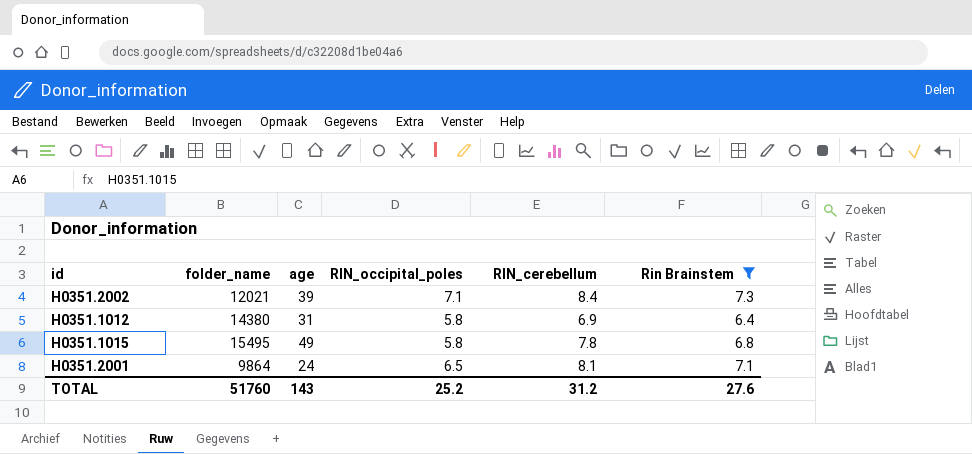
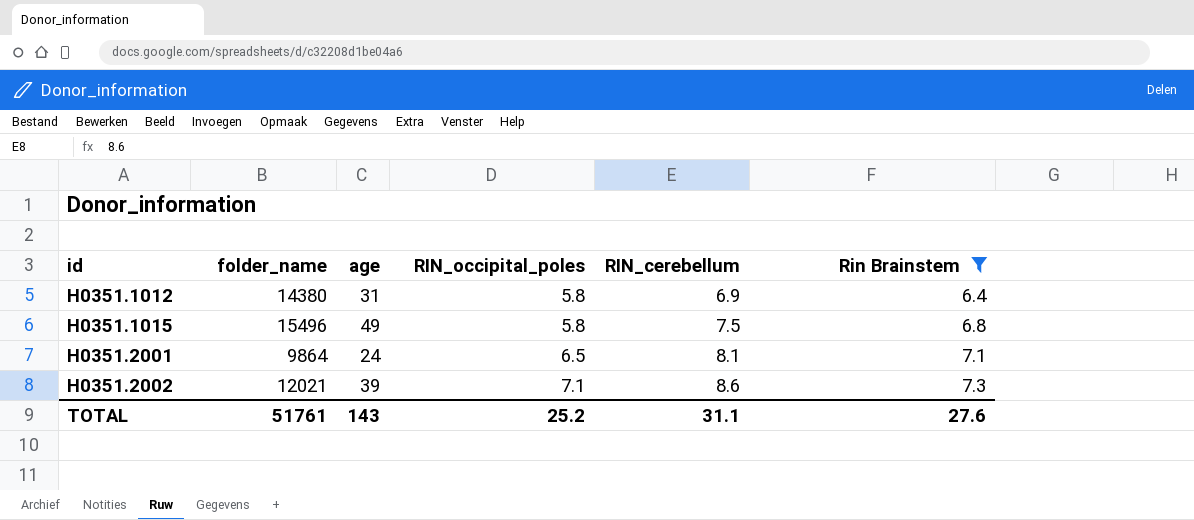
row order: none -> id ascending
H0351.1015 | folder_name: 15495 -> 15496
H0351.1015 | RIN_cerebellum: 7.8 -> 7.5
H0351.2002 | RIN_cerebellum: 8.4 -> 8.6
TOTAL | folder_name: 51760 -> 51761
TOTAL | RIN_cerebellum: 31.2 -> 31.1

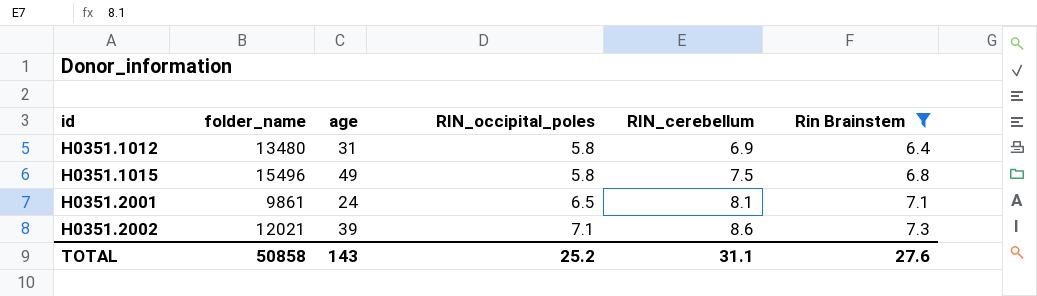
H0351.1012 | folder_name: 14380 -> 13480
H0351.2001 | folder_name: 9864 -> 9861
TOTAL | folder_name: 51761 -> 50858

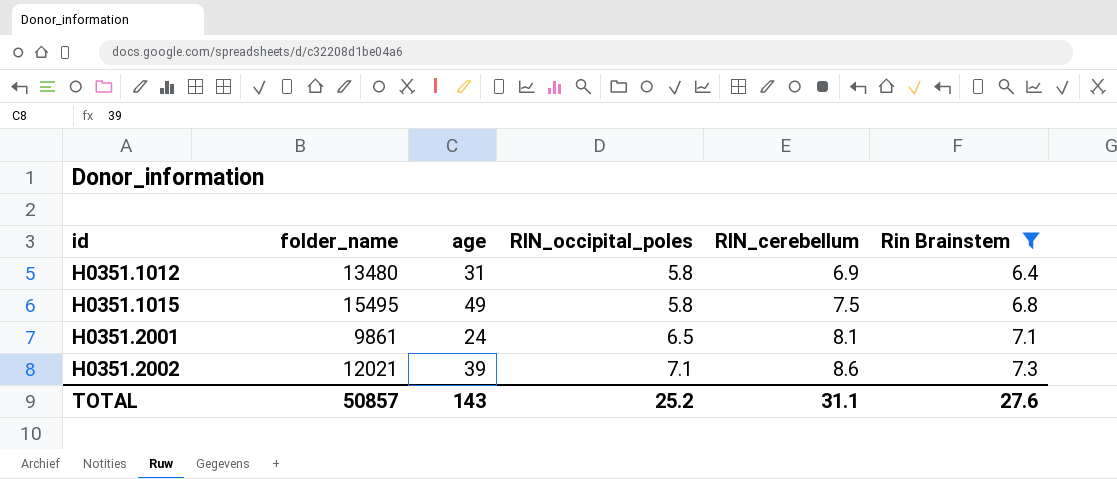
H0351.1015 | folder_name: 15496 -> 15495
TOTAL | folder_name: 50858 -> 50857

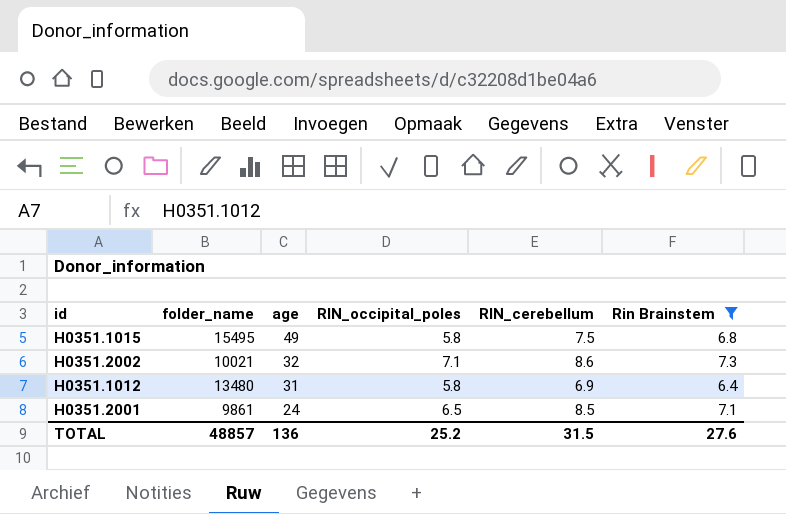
row order: id ascending -> age descending
H0351.2002 | folder_name: 12021 -> 10021
H0351.2002 | age: 39 -> 32
H0351.2001 | RIN_cerebellum: 8.1 -> 8.5
TOTAL | folder_name: 50857 -> 48857
TOTAL | age: 143 -> 136
TOTAL | RIN_cerebellum: 31.1 -> 31.5

